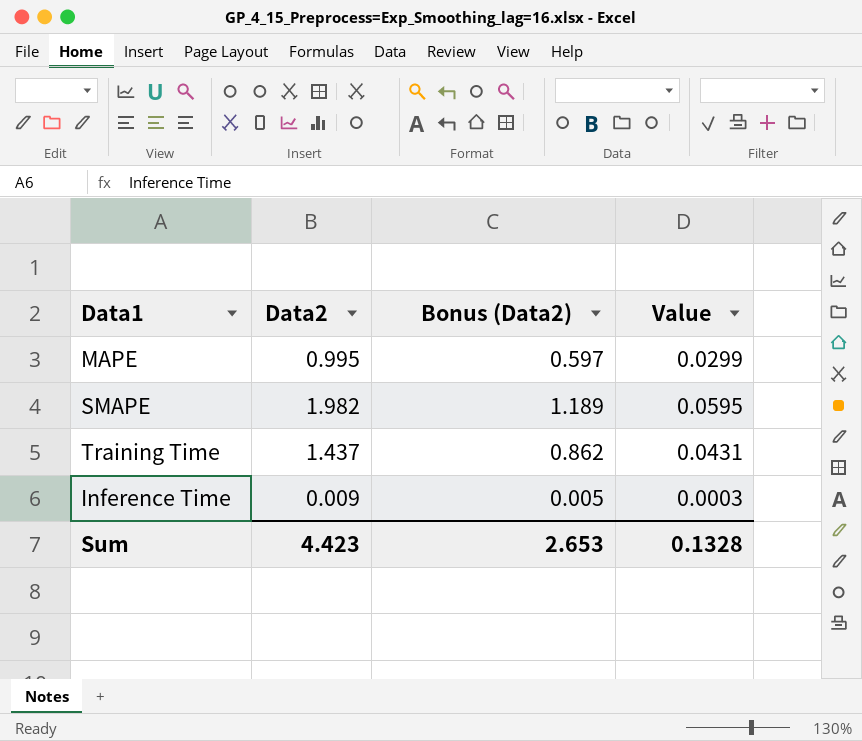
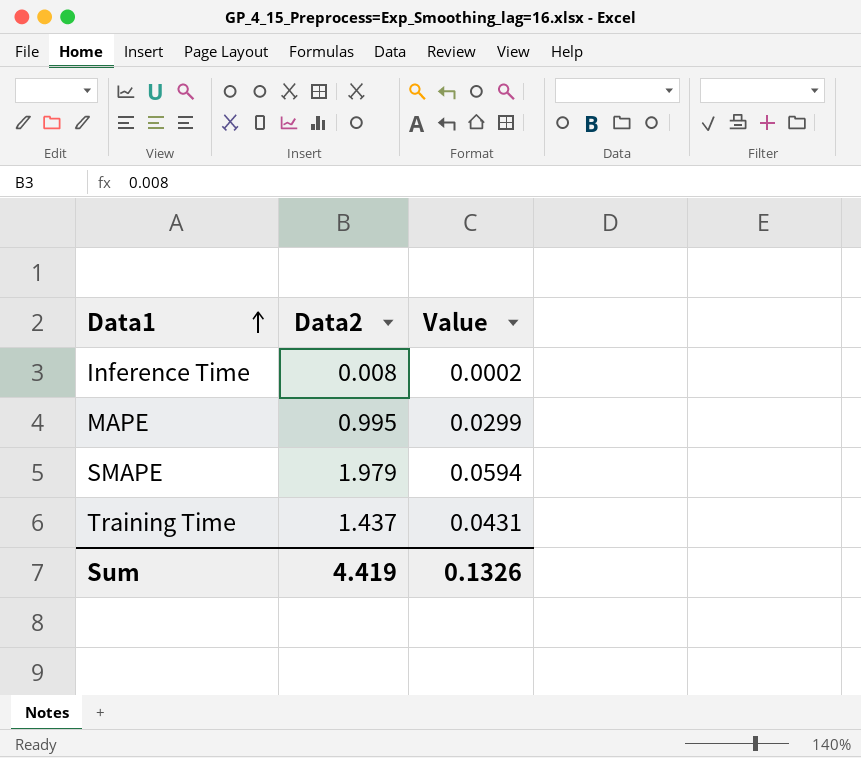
row order: none -> Data1 ascending
column Bonus (Data2) | formula: [Data2] * 0.6 -> none
Inference Time | Data2: 0.009 -> 0.008
Inference Time | Value: 0.0003 -> 0.0002
SMAPE | Data2: 1.982 -> 1.979
SMAPE | Value: 0.0595 -> 0.0594
Sum | Data2: 4.423 -> 4.419
Sum | Value: 0.1328 -> 0.1326

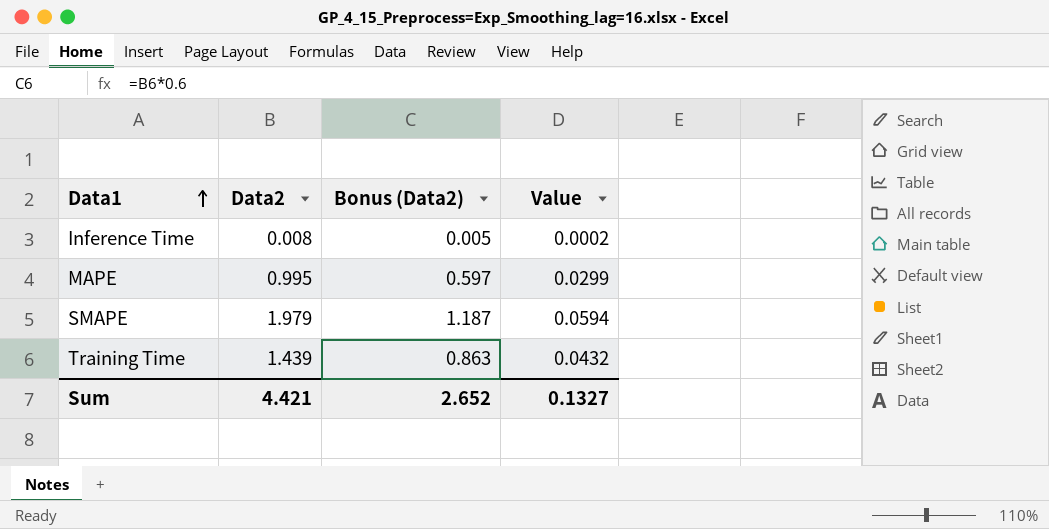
column Bonus (Data2) | formula: none -> [Data2] * 0.6
Training Time | Data2: 1.437 -> 1.439
Training Time | Value: 0.0431 -> 0.0432
Sum | Data2: 4.419 -> 4.421
Sum | Value: 0.1326 -> 0.1327

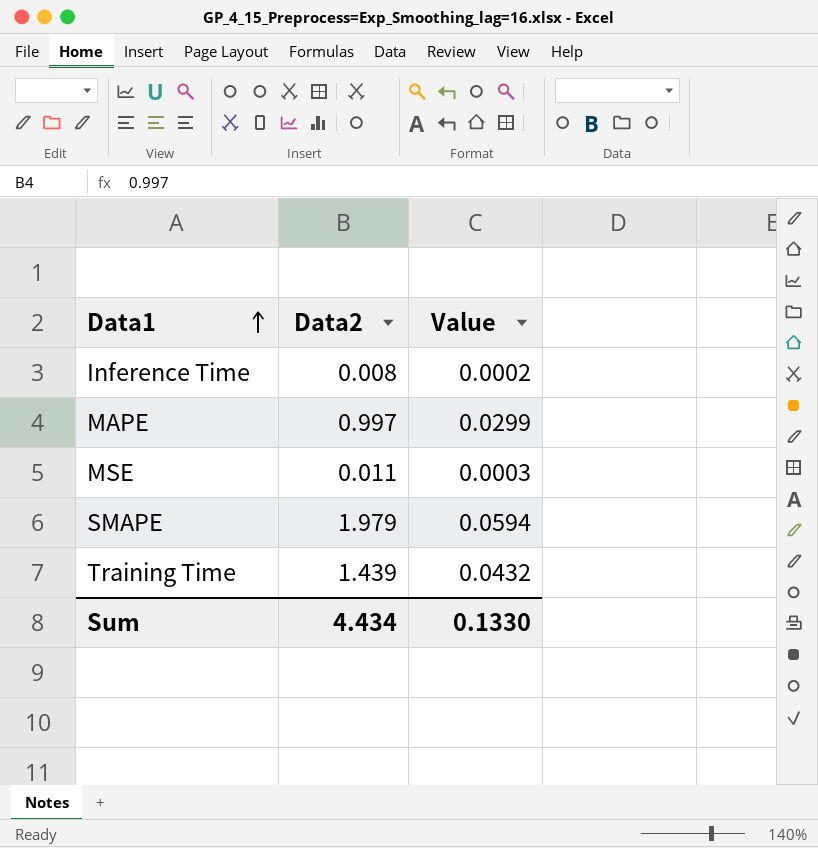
column Bonus (Data2) | formula: [Data2] * 0.6 -> none
MAPE | Data2: 0.995 -> 0.997
row MSE: none -> 0.011 | 0.0003
Sum | Data2: 4.421 -> 4.434
Sum | Value: 0.1327 -> 0.1330

